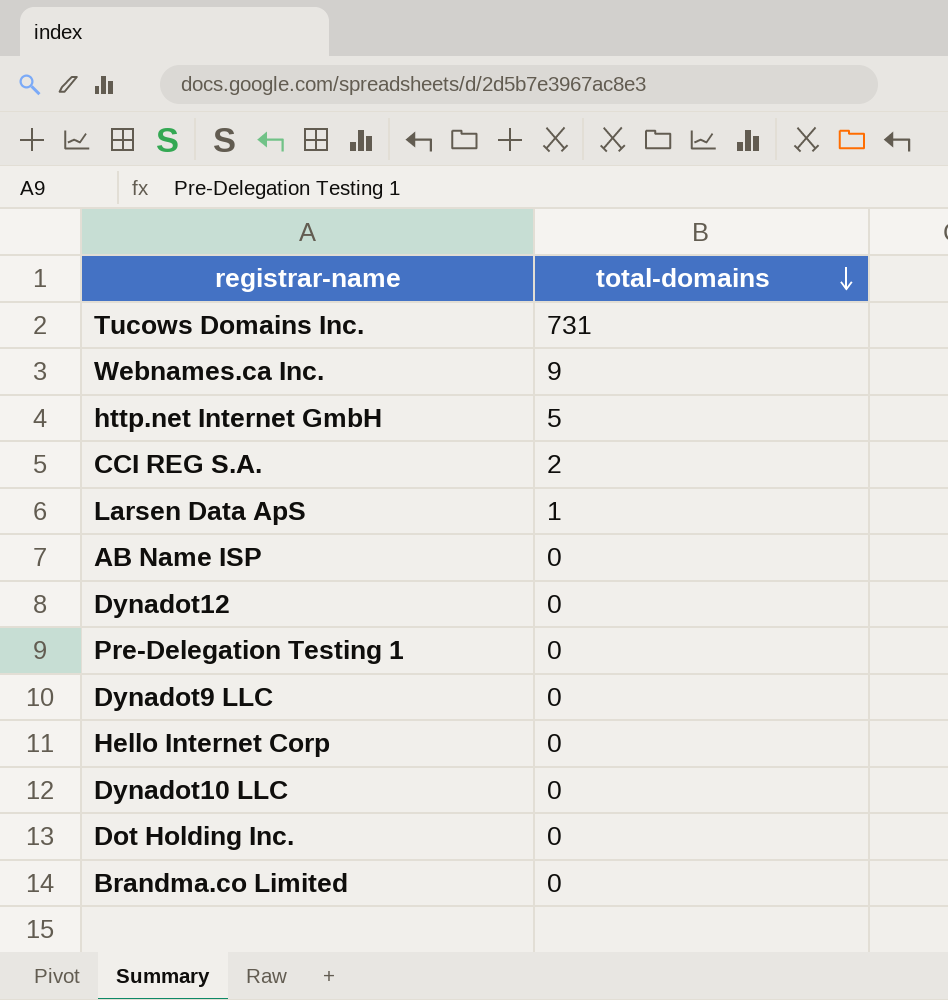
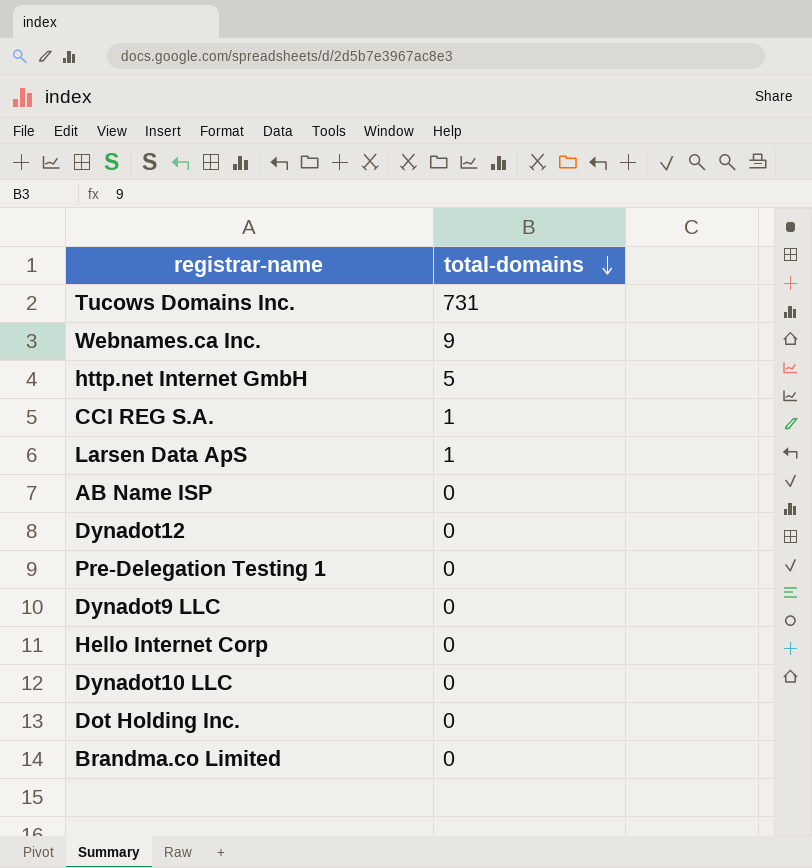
CCI REG S.A. | total-domains: 2 -> 1

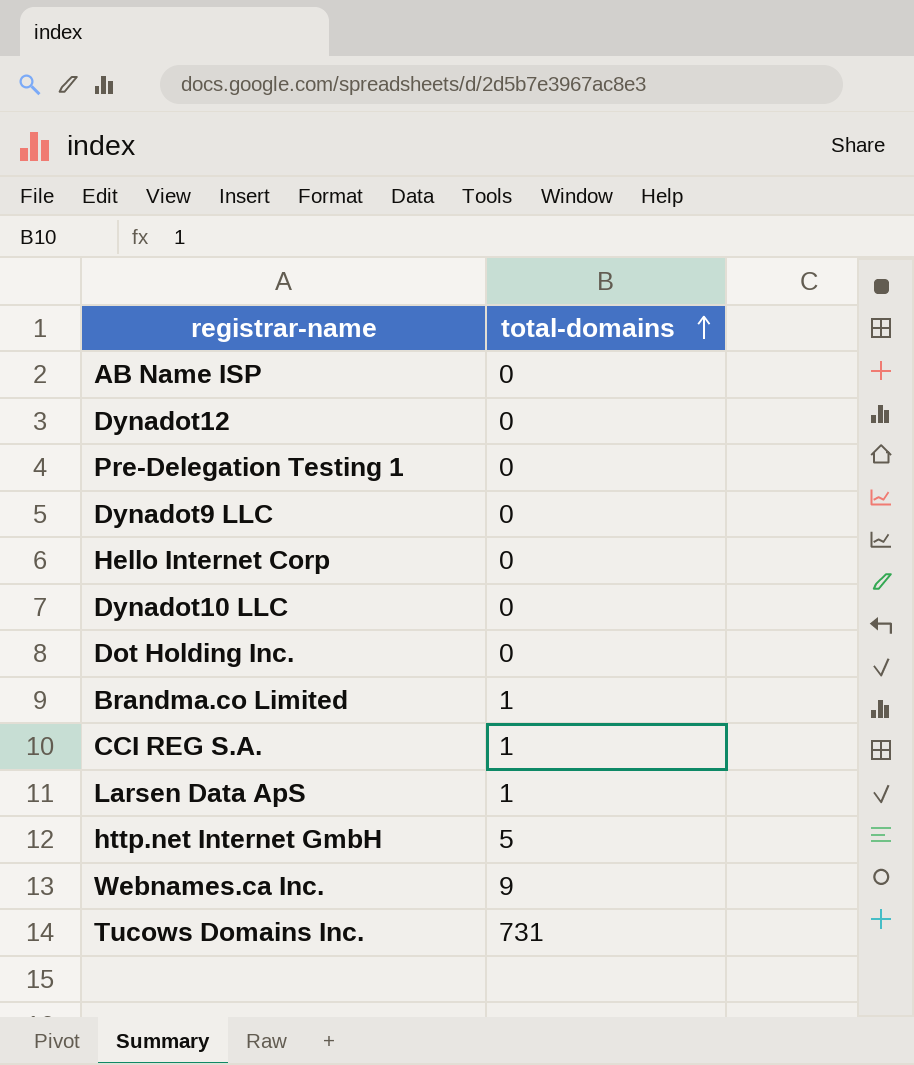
row order: total-domains descending -> total-domains ascending
Brandma.co Limited | total-domains: 0 -> 1

